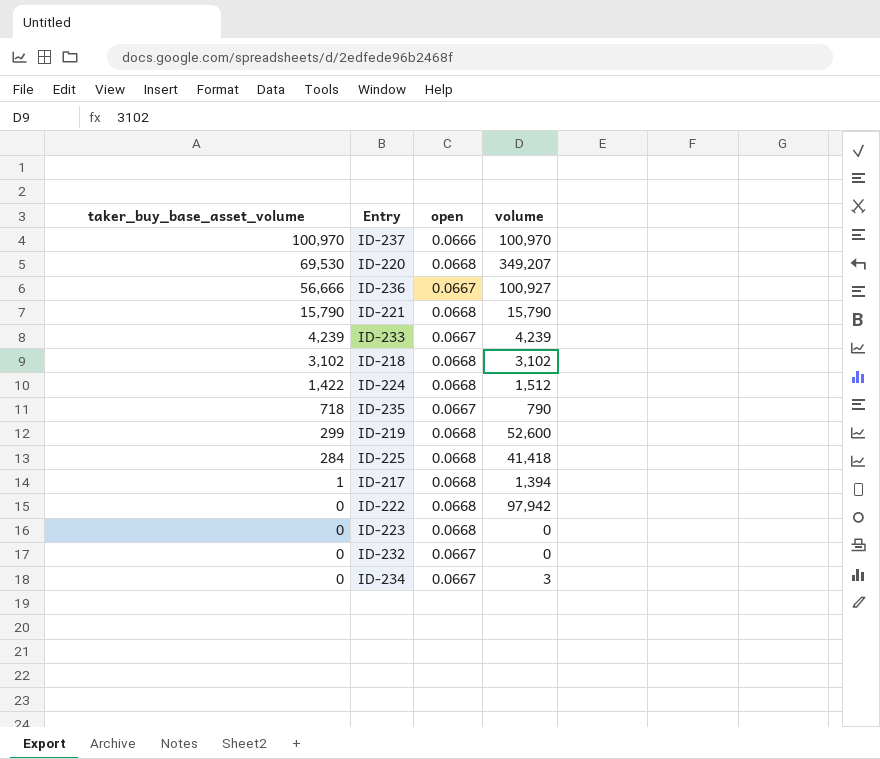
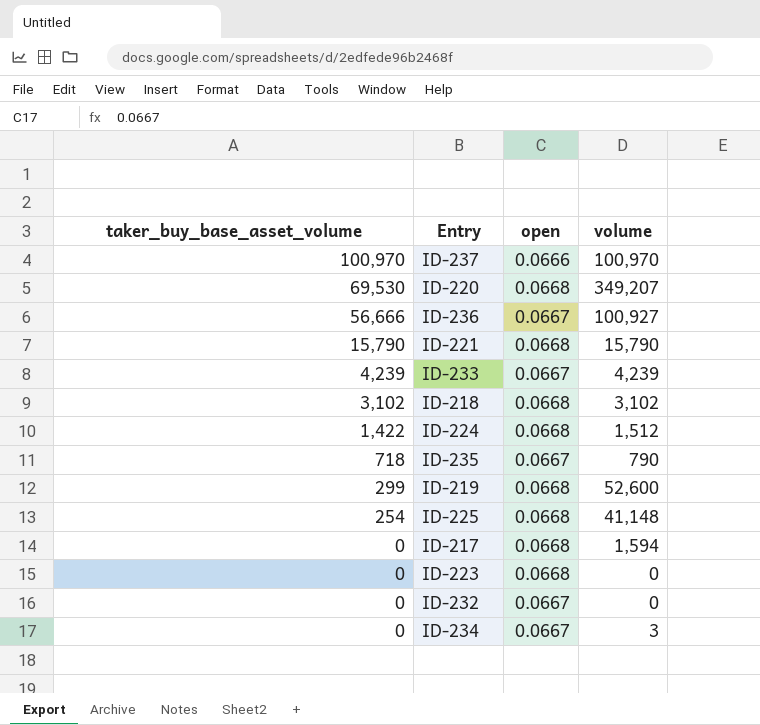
row ID-222: 0 | 0.0668 | 97,942 -> none
ID-225 | taker_buy_base_asset_volume: 284 -> 254
ID-225 | volume: 41,418 -> 41,148
ID-217 | taker_buy_base_asset_volume: 1 -> 0
ID-217 | volume: 1,394 -> 1,594

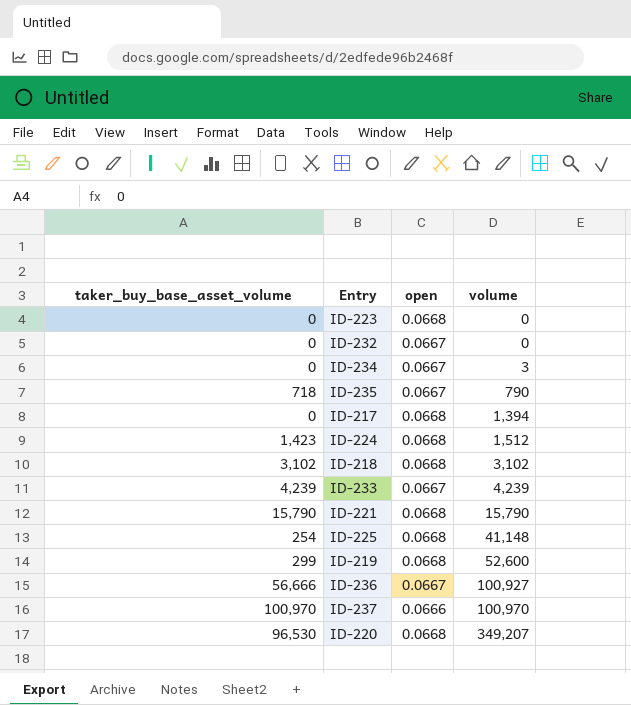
row order: taker_buy_base_asset_volume descending -> volume ascending
ID-217 | volume: 1,594 -> 1,394
ID-224 | taker_buy_base_asset_volume: 1,422 -> 1,423
ID-220 | taker_buy_base_asset_volume: 69,530 -> 96,530

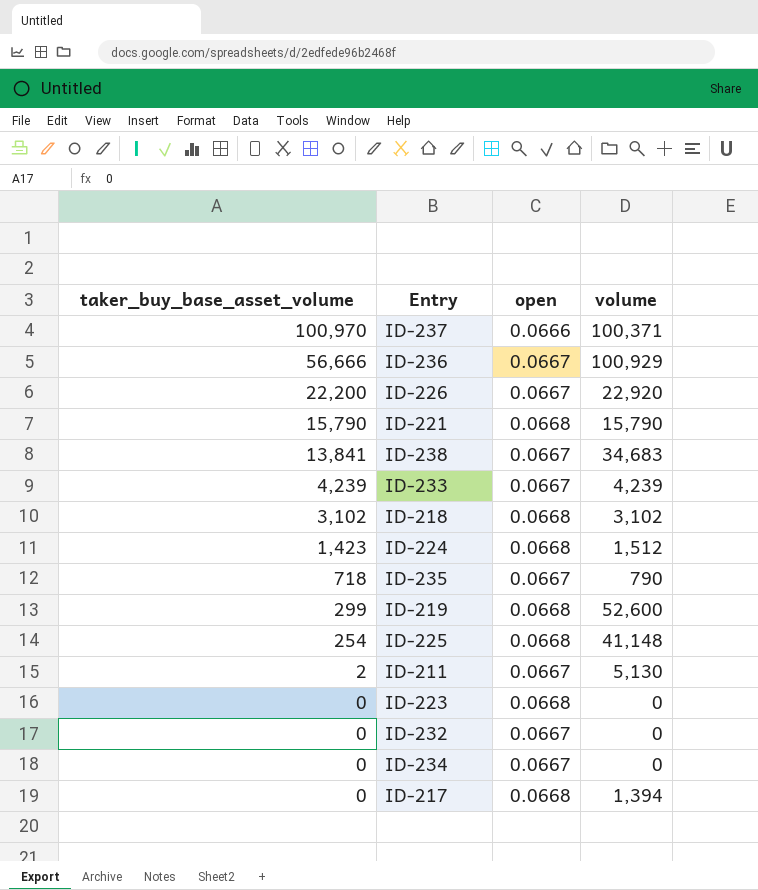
row order: volume ascending -> taker_buy_base_asset_volume descending
row ID-220: 96,530 | 0.0668 | 349,207 -> none
ID-237 | volume: 100,970 -> 100,371
ID-236 | volume: 100,927 -> 100,929
row ID-226: none -> 22,200 | 0.0667 | 22,920
row ID-238: none -> 13,841 | 0.0667 | 34,683
row ID-211: none -> 2 | 0.0667 | 5,130
ID-234 | volume: 3 -> 0

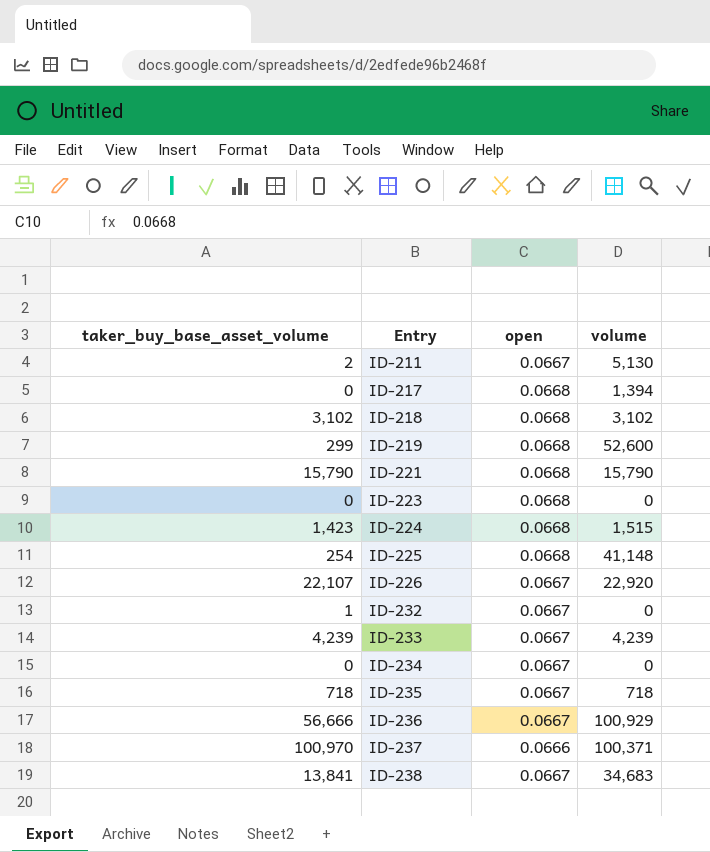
row order: taker_buy_base_asset_volume descending -> Entry ascending
ID-224 | volume: 1,512 -> 1,515
ID-226 | taker_buy_base_asset_volume: 22,200 -> 22,107
ID-232 | taker_buy_base_asset_volume: 0 -> 1
ID-235 | volume: 790 -> 718

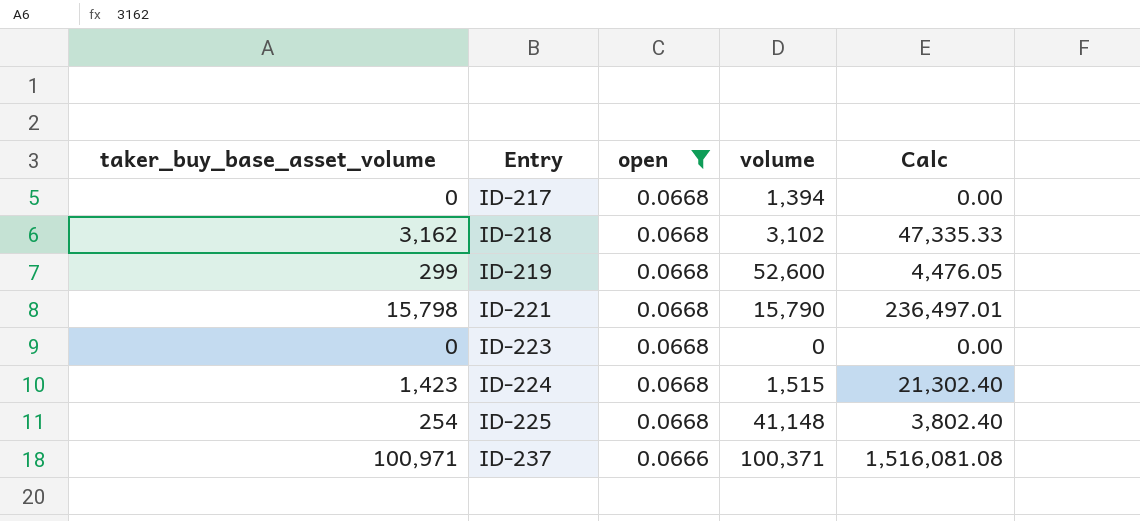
filter: none -> open != 0.0667
column Calc | formula: none -> [taker_buy_base_asset_volume] / [open]
ID-218 | taker_buy_base_asset_volume: 3,102 -> 3,162
ID-221 | taker_buy_base_asset_volume: 15,790 -> 15,798
ID-237 | taker_buy_base_asset_volume: 100,970 -> 100,971

